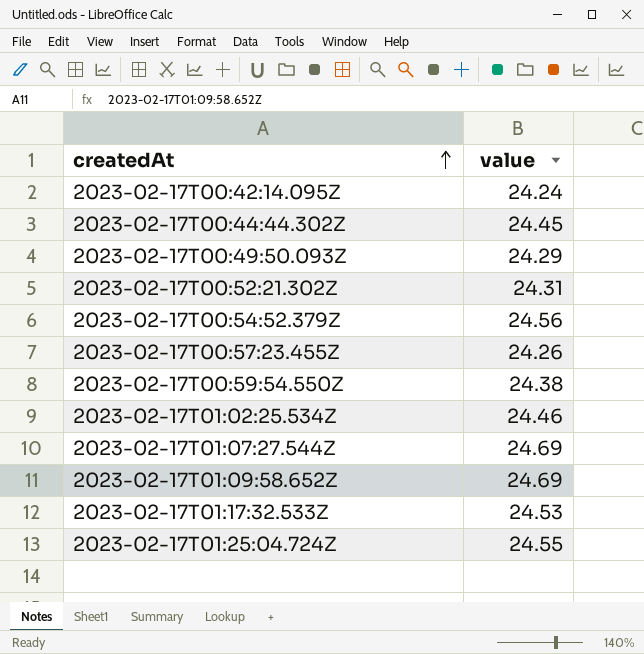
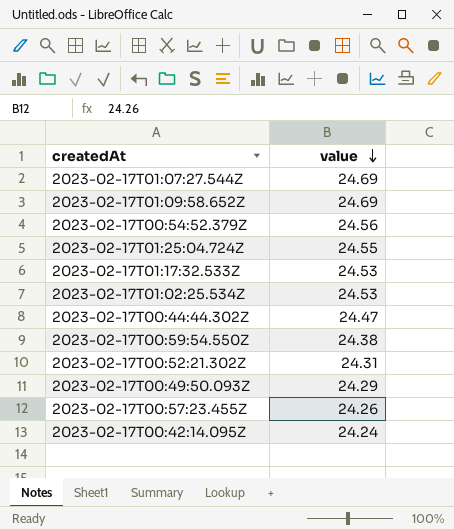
row order: createdAt ascending -> value descending
2023-02-17T01:02:25.534Z | value: 24.46 -> 24.53
2023-02-17T00:44:44.302Z | value: 24.45 -> 24.47

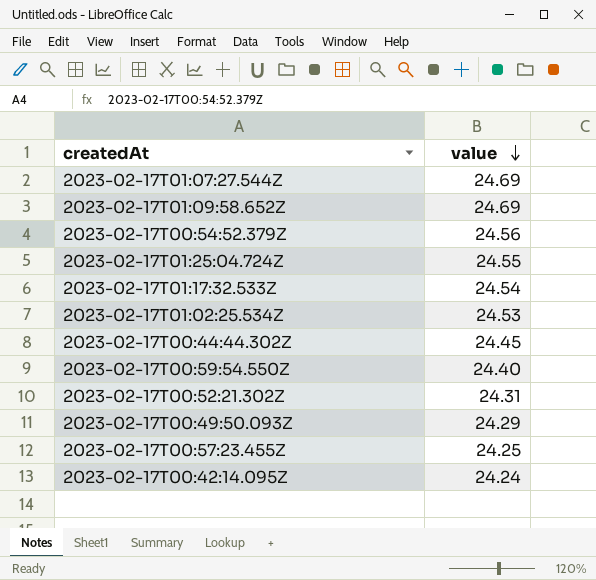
2023-02-17T01:17:32.533Z | value: 24.53 -> 24.54
2023-02-17T00:44:44.302Z | value: 24.47 -> 24.45
2023-02-17T00:59:54.550Z | value: 24.38 -> 24.40
2023-02-17T00:57:23.455Z | value: 24.26 -> 24.25

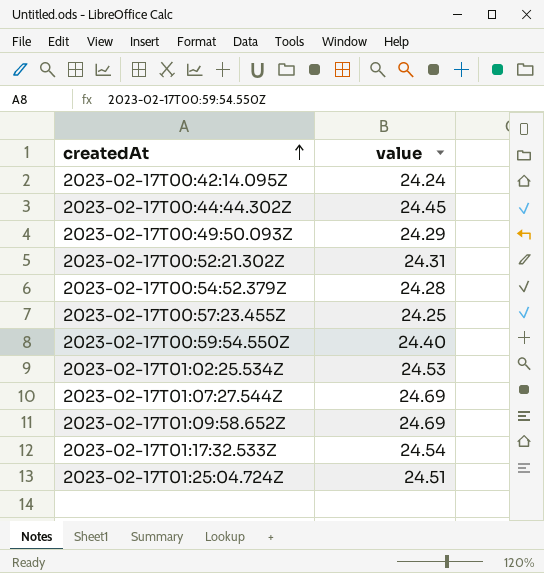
row order: value descending -> createdAt ascending
2023-02-17T00:54:52.379Z | value: 24.56 -> 24.28
2023-02-17T01:25:04.724Z | value: 24.55 -> 24.51

